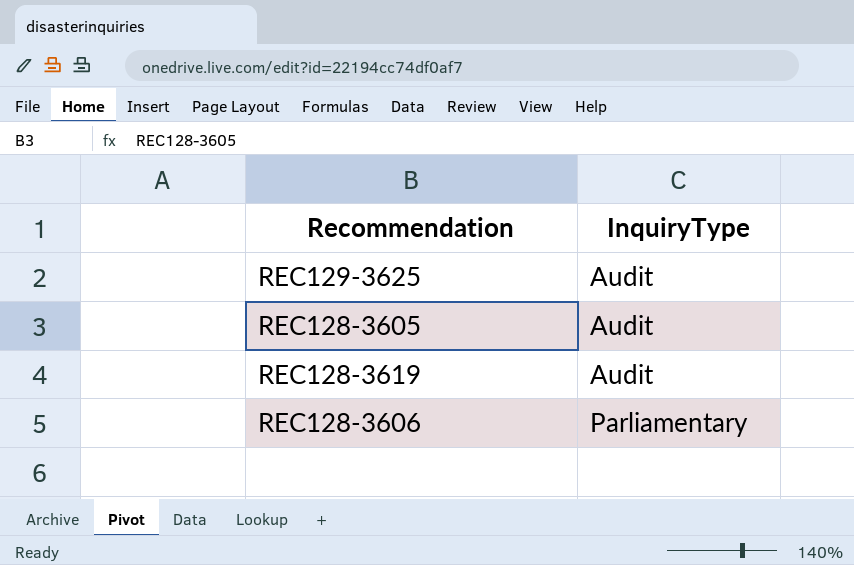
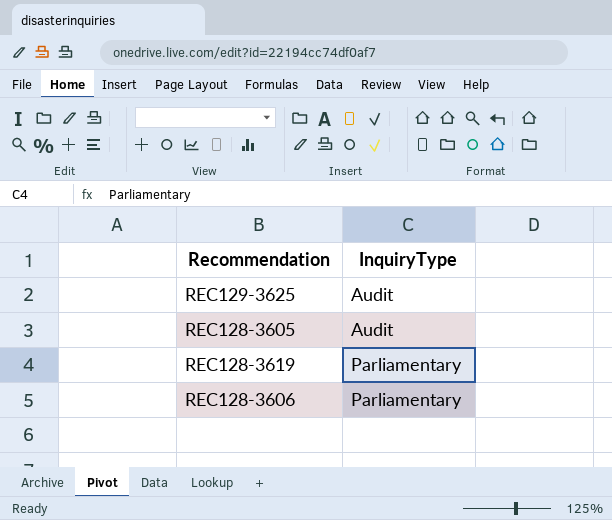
REC128-3619 | InquiryType: Audit -> Parliamentary

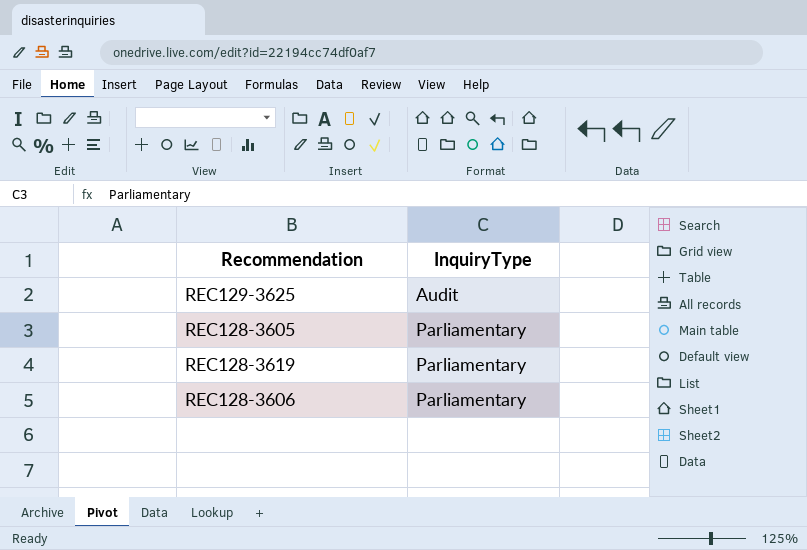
REC128-3605 | InquiryType: Audit -> Parliamentary

